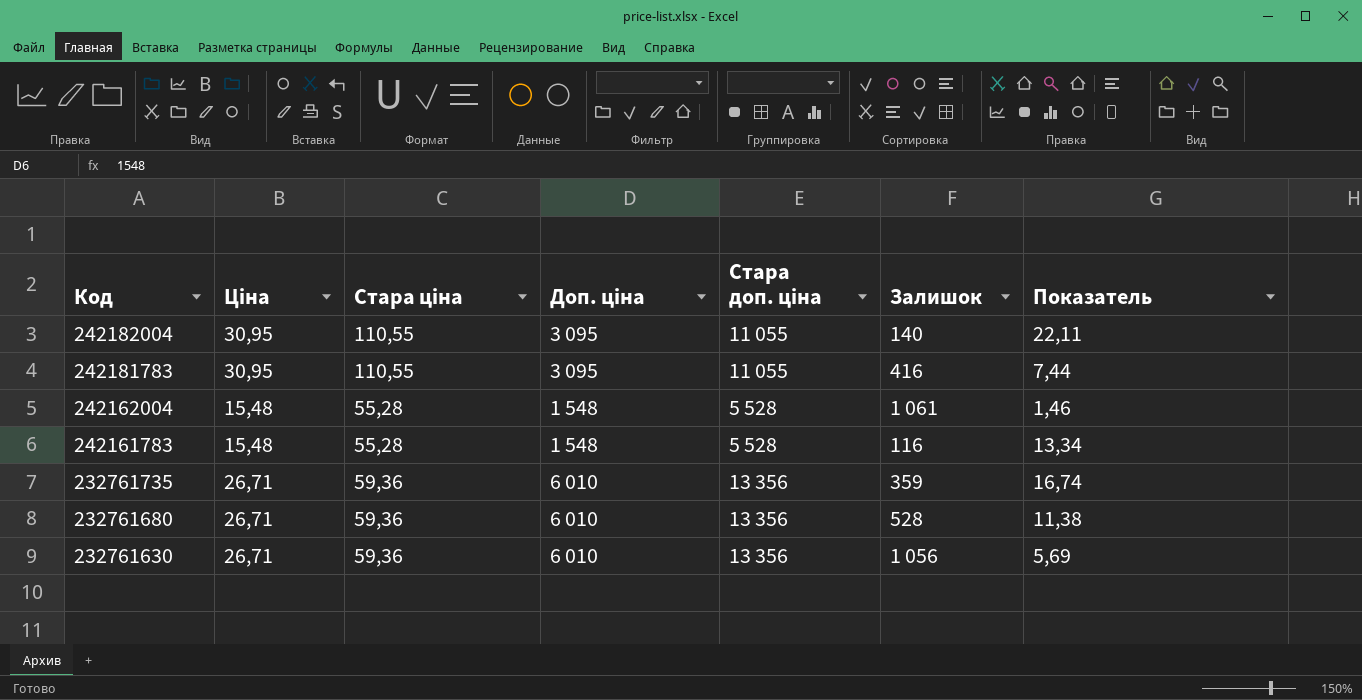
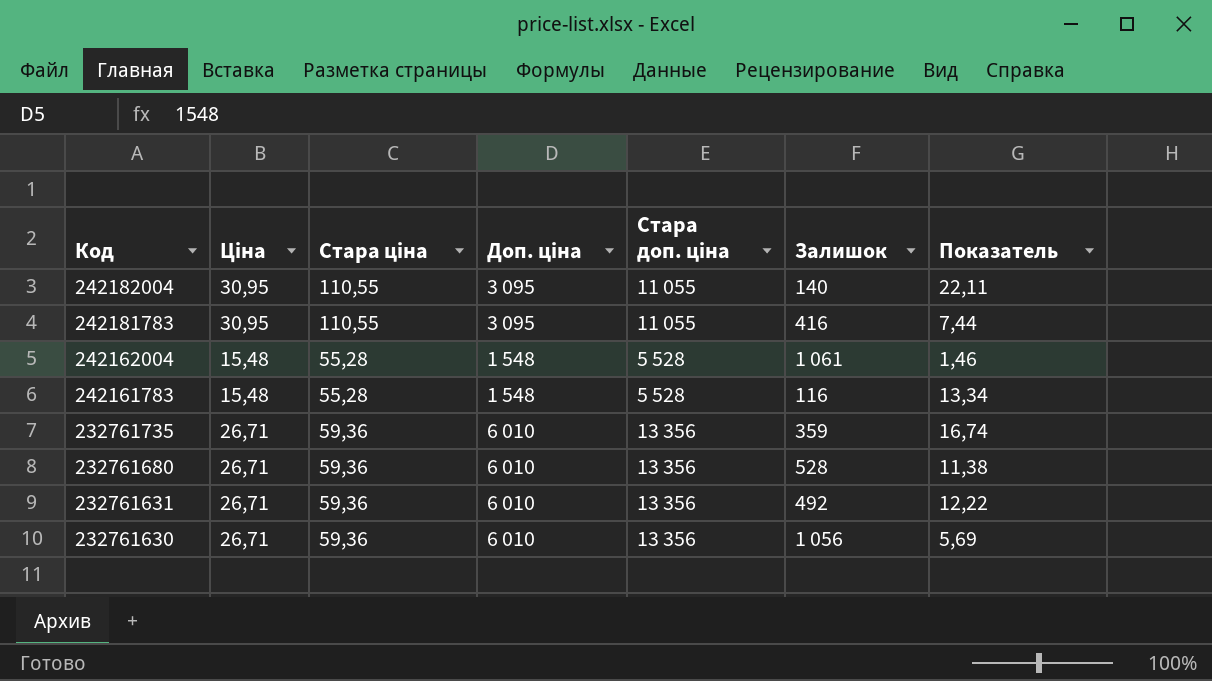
row 232761631: none -> 26,71 | 59,36 | 6 010 | 13 356 | 492 | 12,22

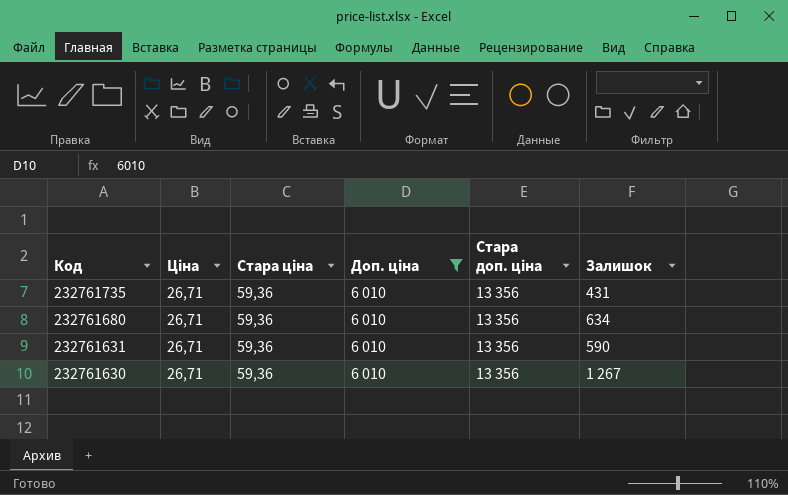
filter: none -> Доп. ціна = 6 010
column Показатель | formula: [Доп. ціна] / [Залишок] -> none
232761735 | Залишок: 359 -> 431
232761680 | Залишок: 528 -> 634
232761631 | Залишок: 492 -> 590
232761630 | Залишок: 1 056 -> 1 267

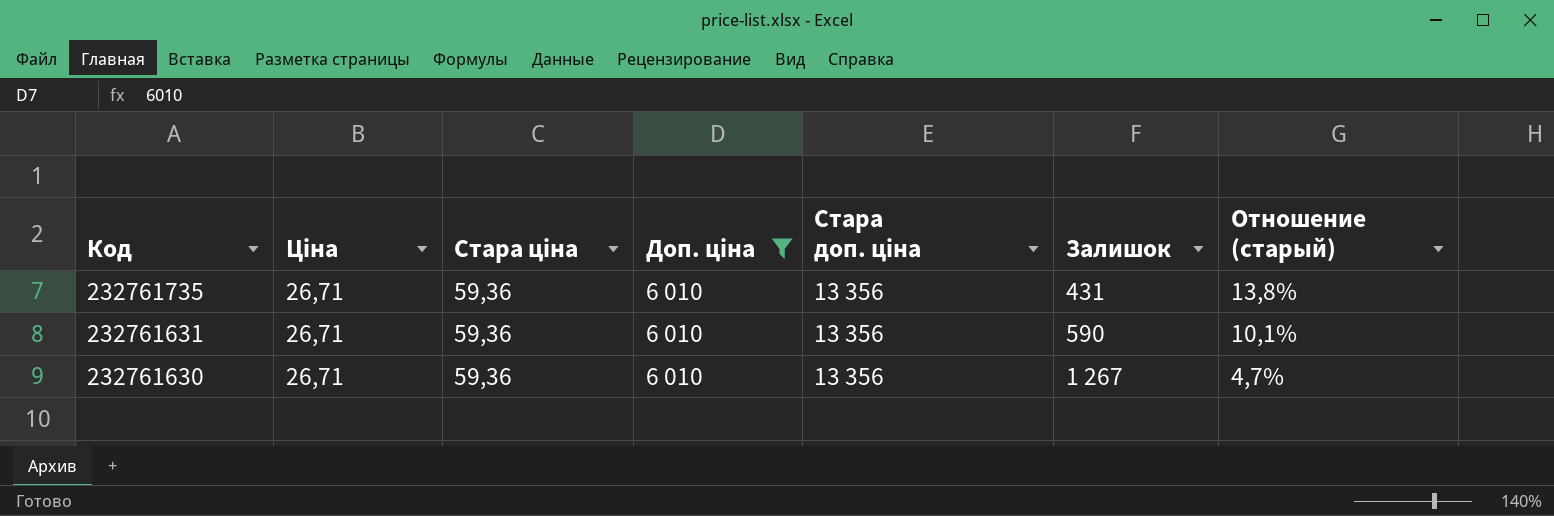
column Отношение (старый) | formula: none -> [Стара ціна] / [Залишок]
row 232761680: 26,71 | 59,36 | 6 010 | 13 356 | 634 -> none

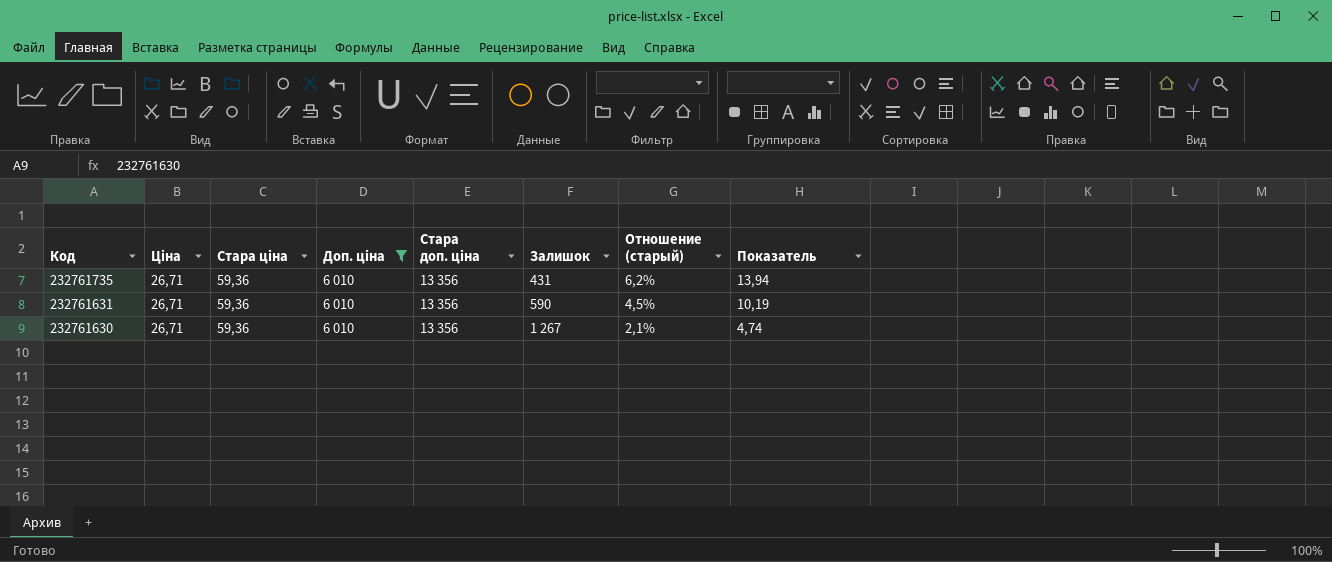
column Отношение (старый) | formula: [Стара ціна] / [Залишок] -> [Ціна] / [Залишок]
column Показатель | formula: none -> [Доп. ціна] / [Залишок]

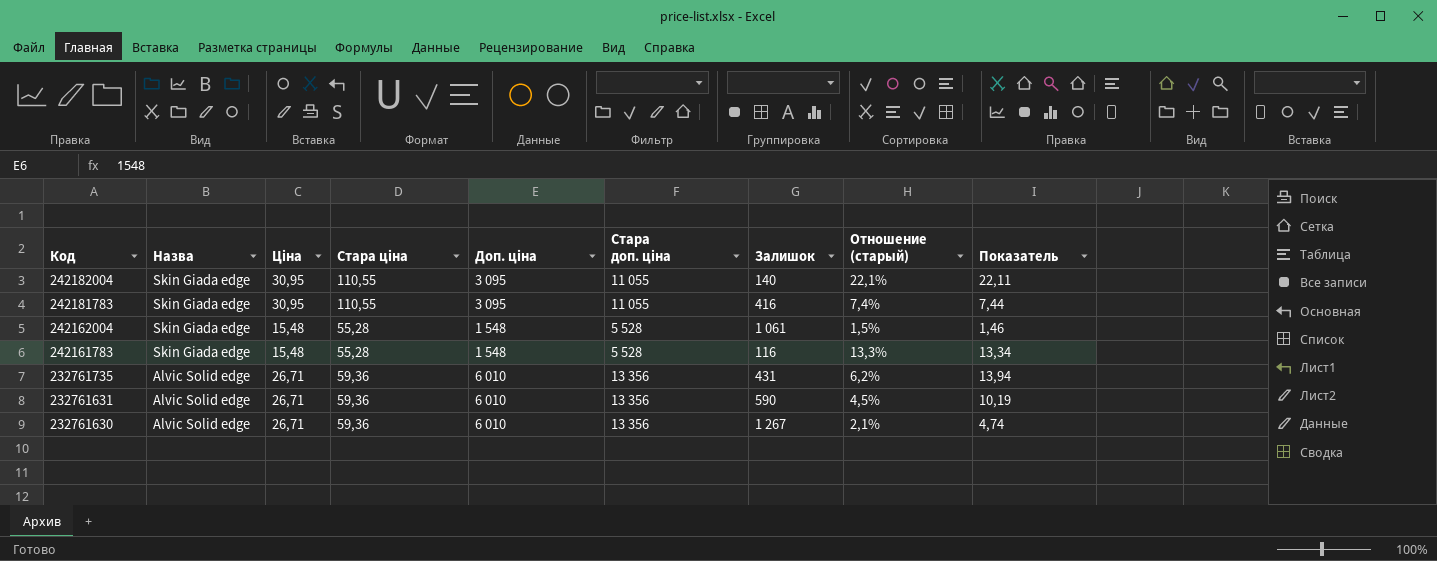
filter: Доп. ціна = 6 010 -> none
column Назва | position: none -> 2

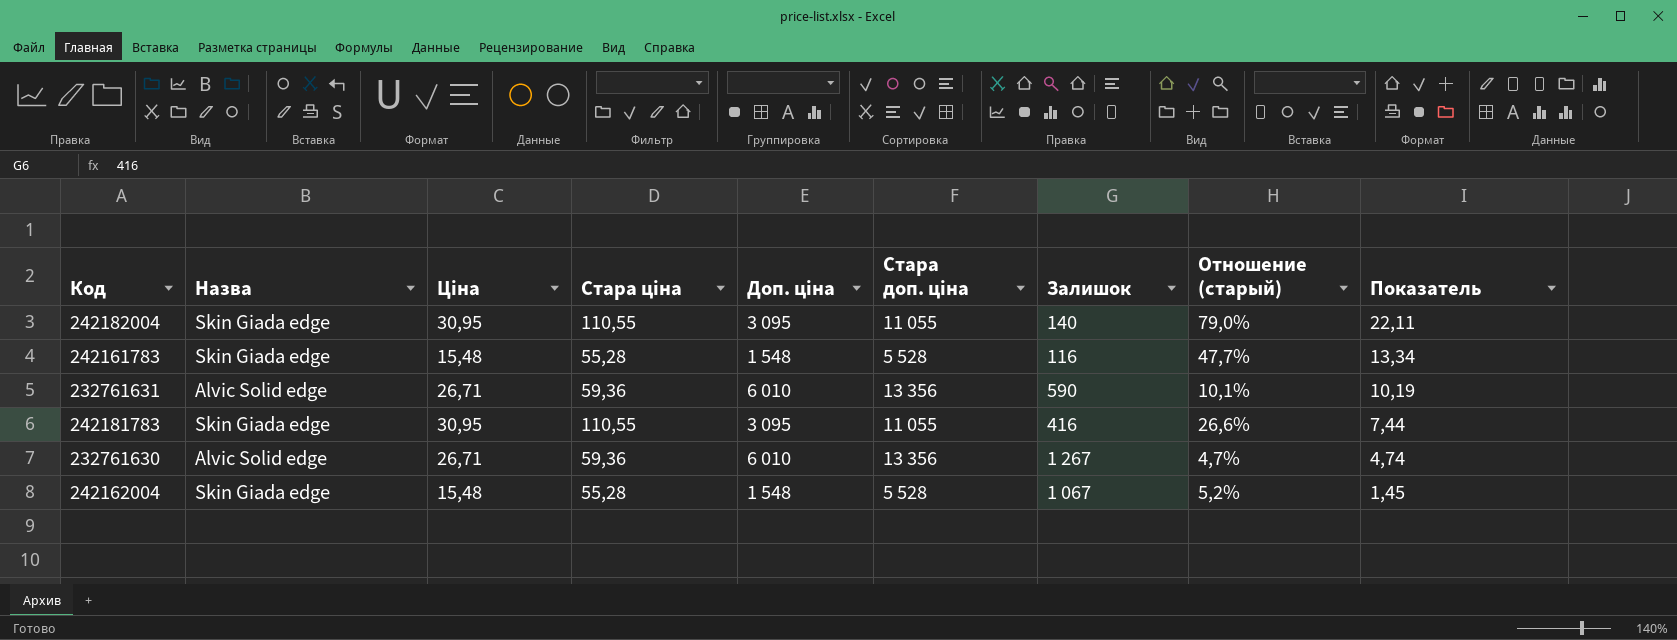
row order: Код descending -> Показатель descending
column Отношение (старый) | formula: [Ціна] / [Залишок] -> [Стара ціна] / [Залишок]
row 232761735: Alvic Solid edge | 26,71 | 59,36 | 6 010 | 13 356 | 431 | 6,2% | 13,94 -> none
242162004 | Залишок: 1 061 -> 1 067
242162004 | Показатель: 1,46 -> 1,45

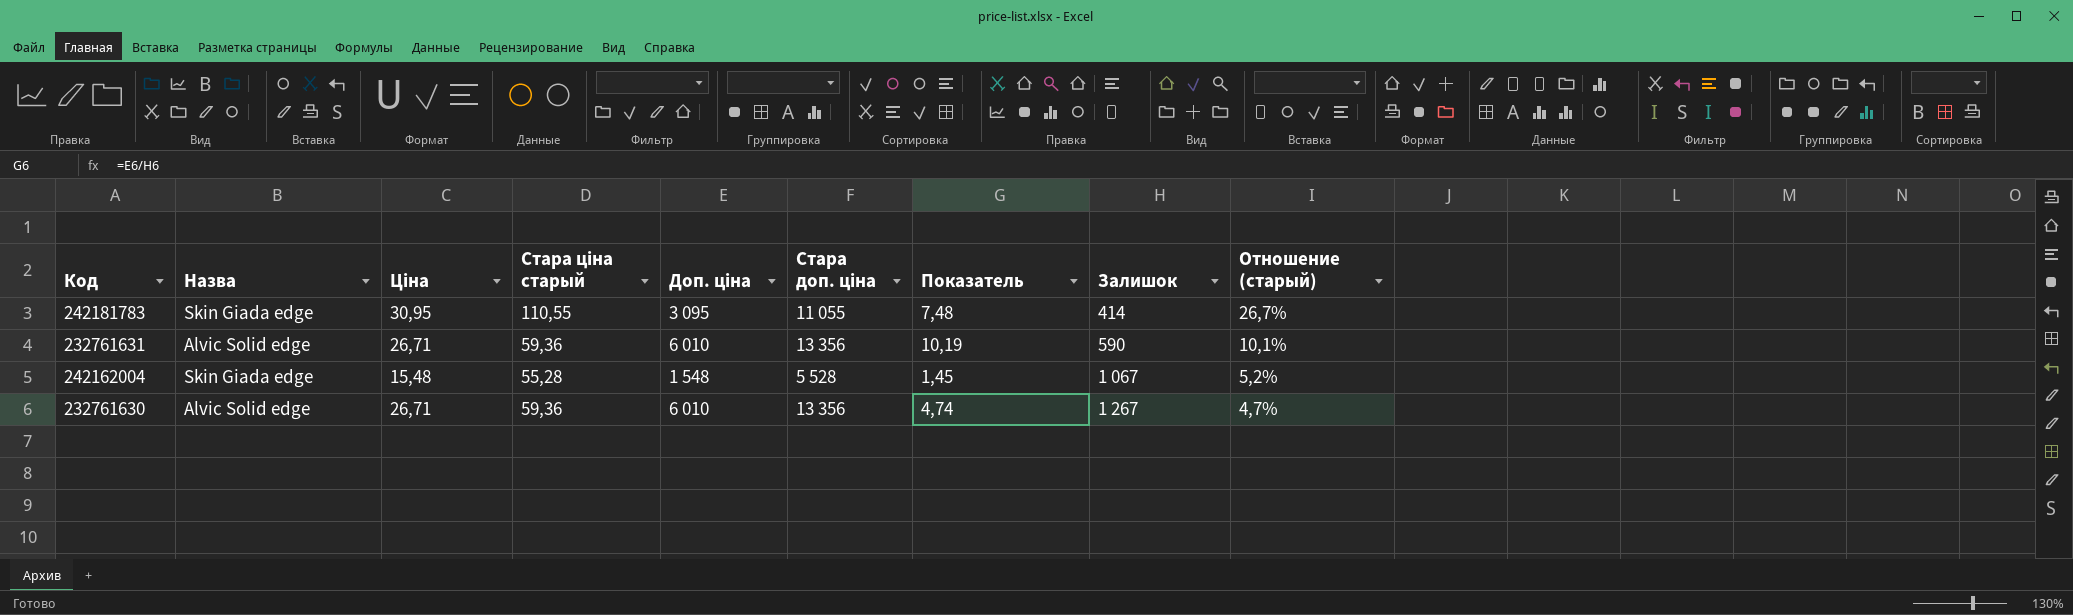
row order: Показатель descending -> Залишок ascending
column name: Стара ціна -> Стара ціна старый
column Показатель | position: 9 -> 7
row 242182004: Skin Giada edge | 30,95 | 110,55 | 3 095 | 11 055 | 140 | 79,0% | 22,11 -> none
row 242161783: Skin Giada edge | 15,48 | 55,28 | 1 548 | 5 528 | 116 | 47,7% | 13,34 -> none
242181783 | Показатель: 7,44 -> 7,48
242181783 | Залишок: 416 -> 414
242181783 | Отношение (старый): 26,6% -> 26,7%

